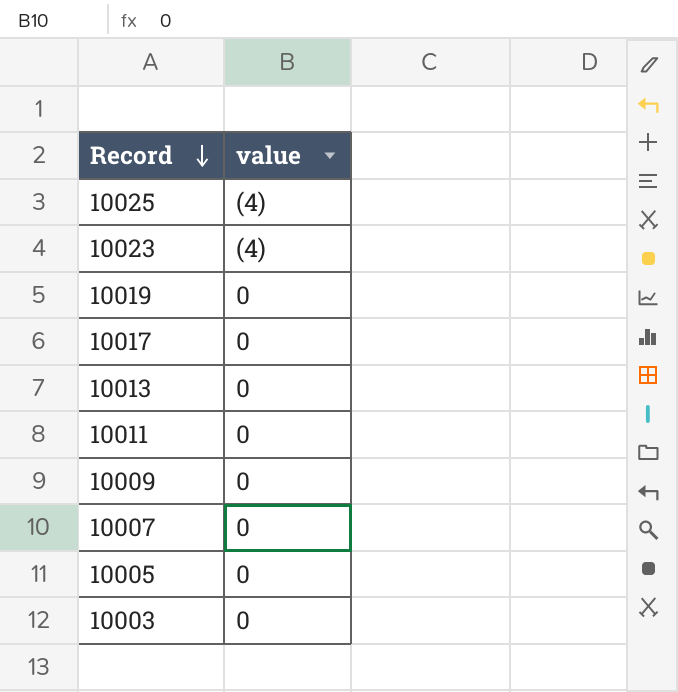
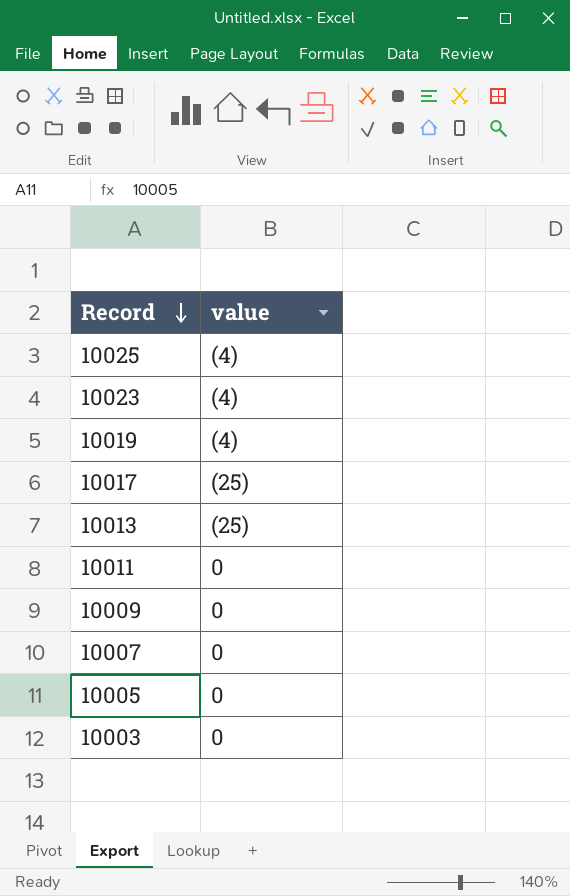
10019 | value: 0 -> (4)
10017 | value: 0 -> (25)
10013 | value: 0 -> (25)

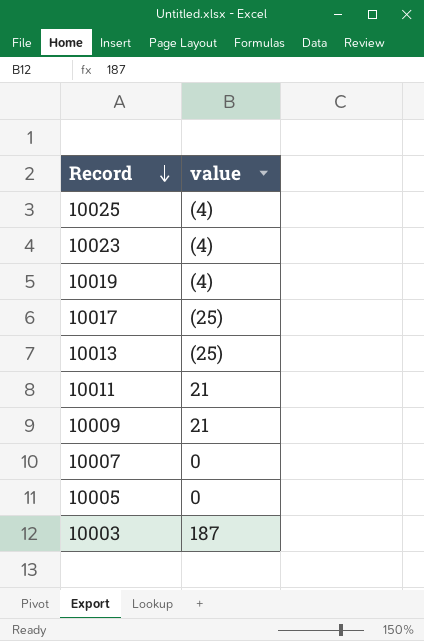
10011 | value: 0 -> 21
10009 | value: 0 -> 21
10003 | value: 0 -> 187

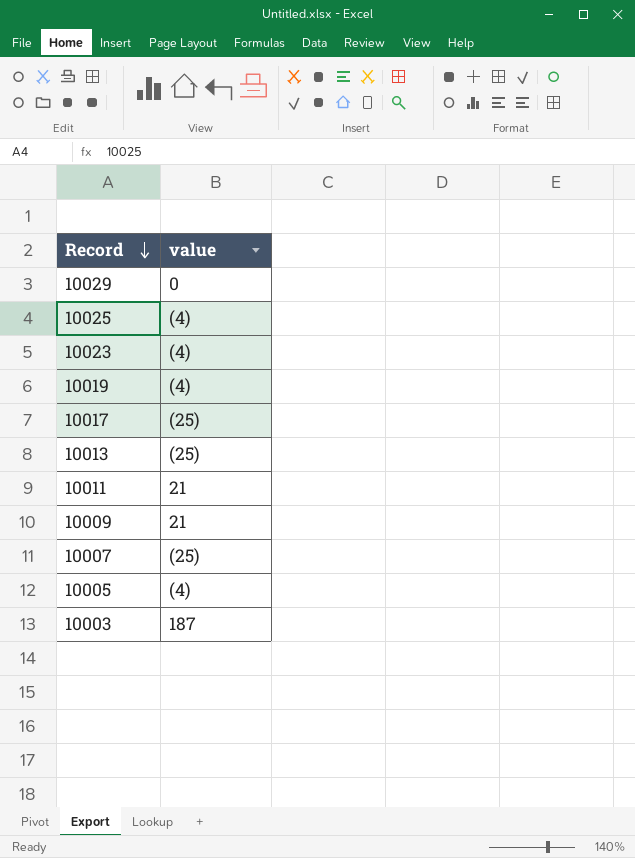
row 10029: none -> 0
10007 | value: 0 -> (25)
10005 | value: 0 -> (4)

